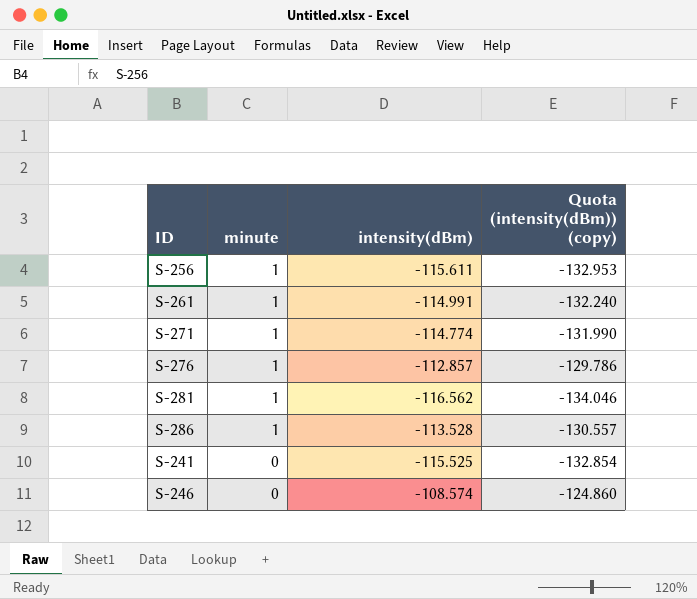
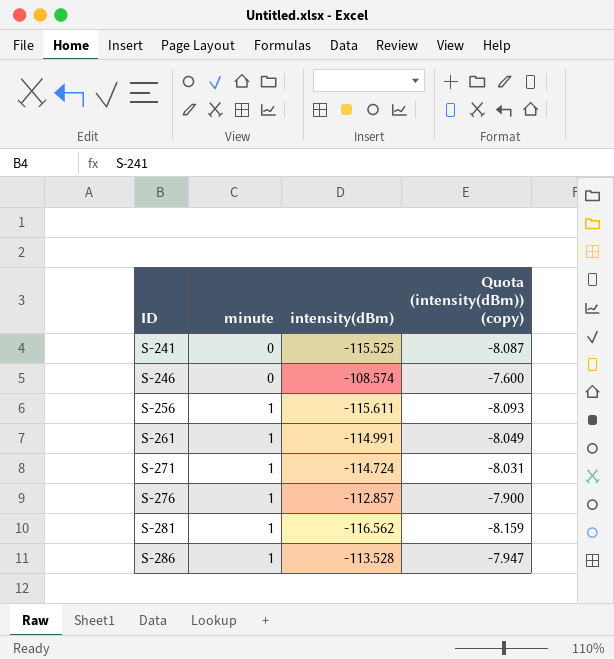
row order: minute descending -> ID ascending
column Quota (intensity(dBm)) (copy) | formula: [intensity(dBm)] * 1.15 -> [intensity(dBm)] * 0.07
S-271 | intensity(dBm): -114.774 -> -114.724

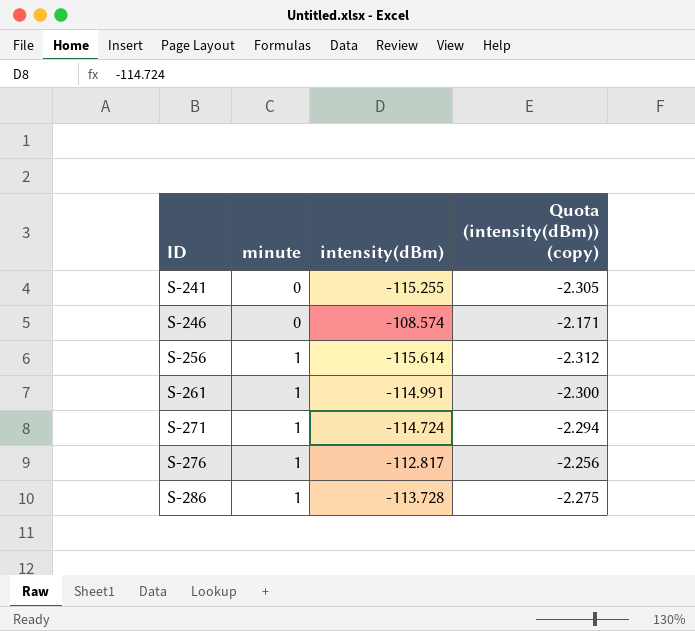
column Quota (intensity(dBm)) (copy) | formula: [intensity(dBm)] * 0.07 -> [intensity(dBm)] * 0.02
row S-281: 1 | -116.562 | -8.159 -> none
S-241 | intensity(dBm): -115.525 -> -115.255
S-256 | intensity(dBm): -115.611 -> -115.614
S-276 | intensity(dBm): -112.857 -> -112.817
S-286 | intensity(dBm): -113.528 -> -113.728

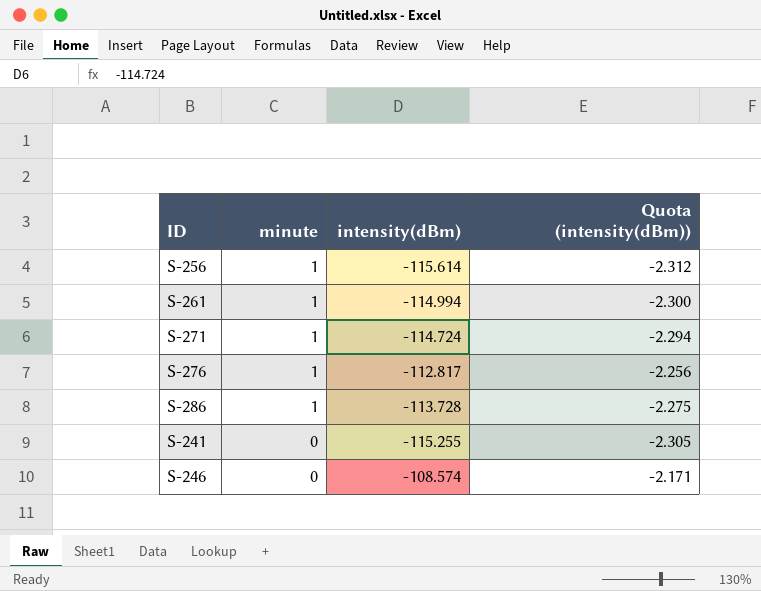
row order: ID ascending -> minute descending
column name: Quota (intensity(dBm)) (copy) -> Quota (intensity(dBm))
S-261 | intensity(dBm): -114.991 -> -114.994

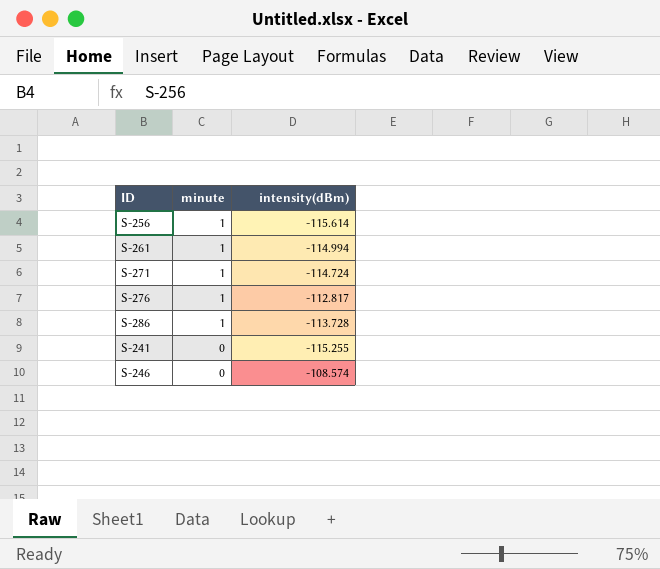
column Quota (intensity(dBm)) | formula: [intensity(dBm)] * 0.02 -> none

